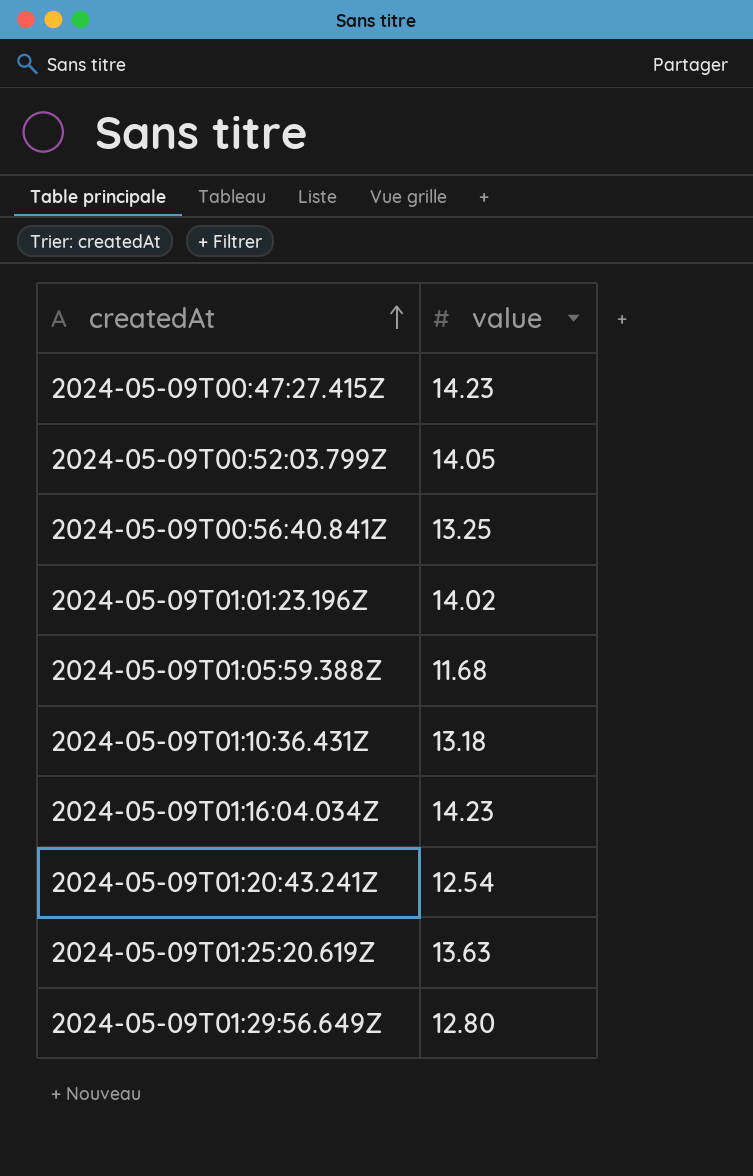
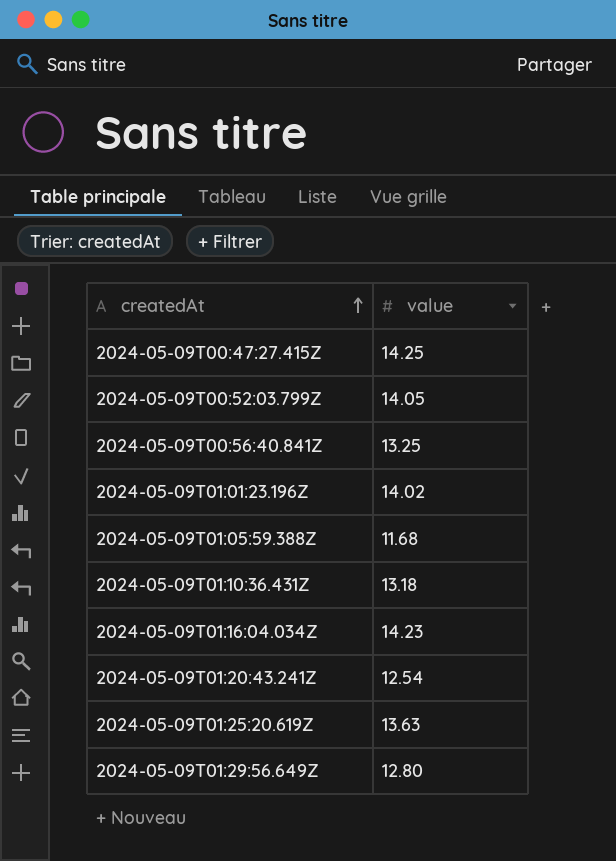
2024-05-09T00:47:27.415Z | value: 14.23 -> 14.25

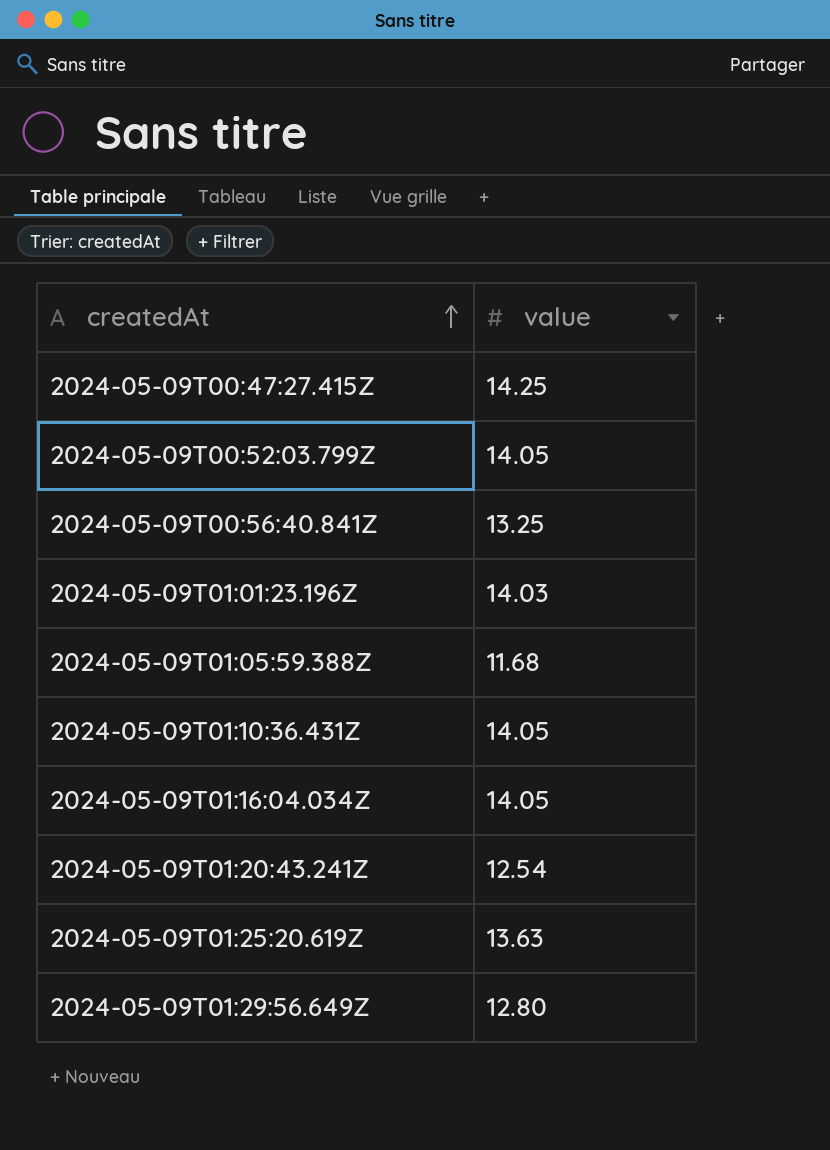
2024-05-09T01:01:23.196Z | value: 14.02 -> 14.03
2024-05-09T01:10:36.431Z | value: 13.18 -> 14.05
2024-05-09T01:16:04.034Z | value: 14.23 -> 14.05

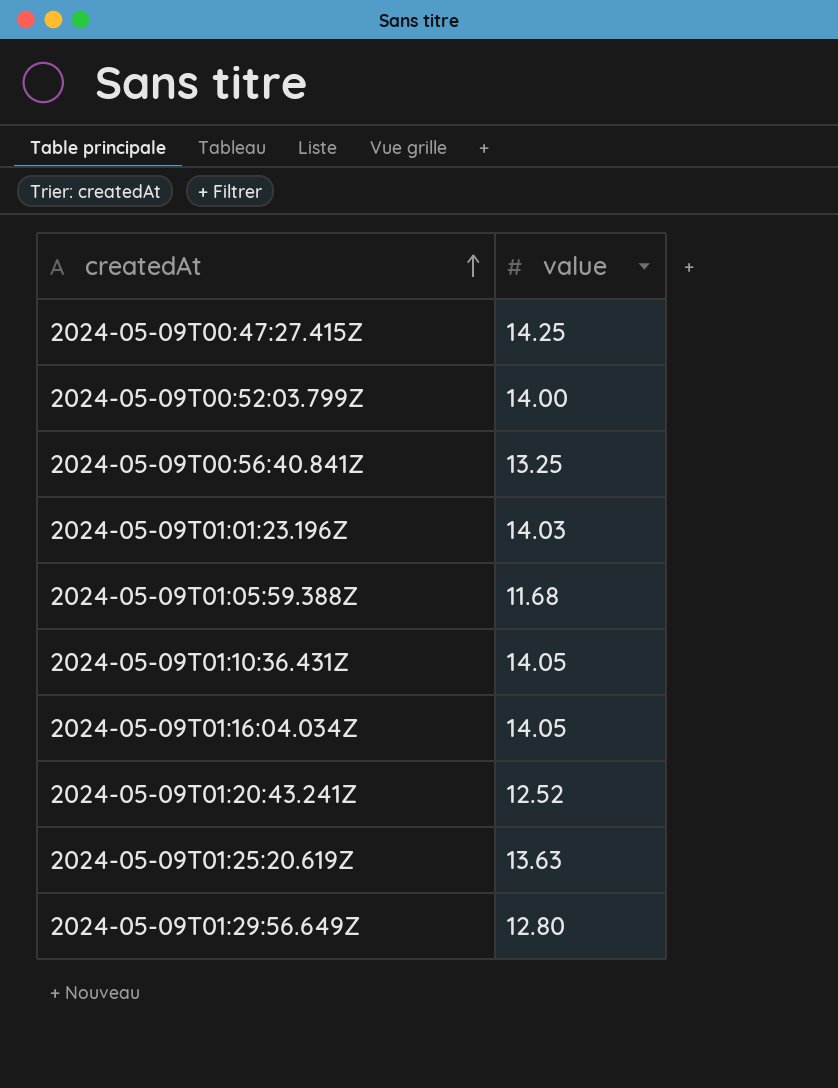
2024-05-09T00:52:03.799Z | value: 14.05 -> 14.00
2024-05-09T01:20:43.241Z | value: 12.54 -> 12.52

